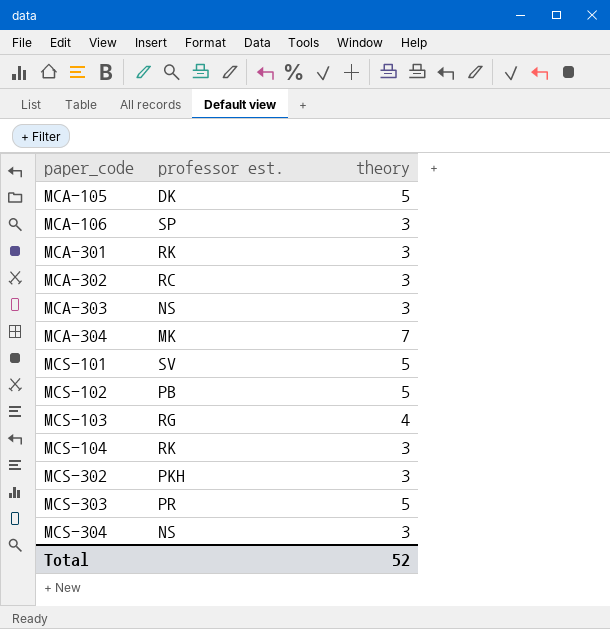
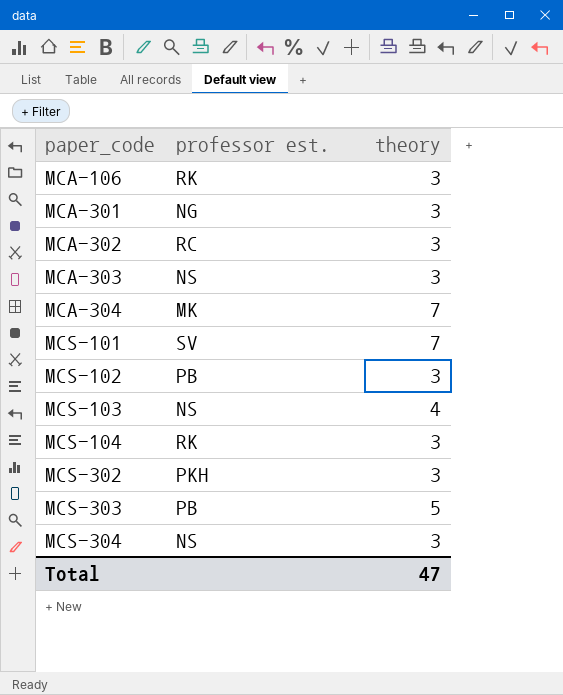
row MCA-105: DK | 5 -> none
MCA-106 | professor est.: SP -> RK
MCA-301 | professor est.: RK -> NG
MCS-101 | theory: 5 -> 7
MCS-102 | theory: 5 -> 3
MCS-103 | professor est.: RG -> NS
MCS-303 | professor est.: PR -> PB
Total | theory: 52 -> 47

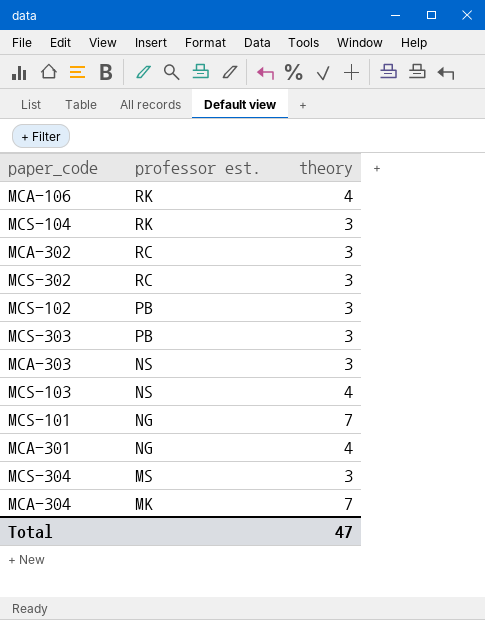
row order: paper_code ascending -> professor est. descending
MCA-106 | theory: 3 -> 4
MCS-302 | professor est.: PKH -> RC
MCS-303 | theory: 5 -> 3
MCS-101 | professor est.: SV -> NG
MCA-301 | theory: 3 -> 4
MCS-304 | professor est.: NS -> MS

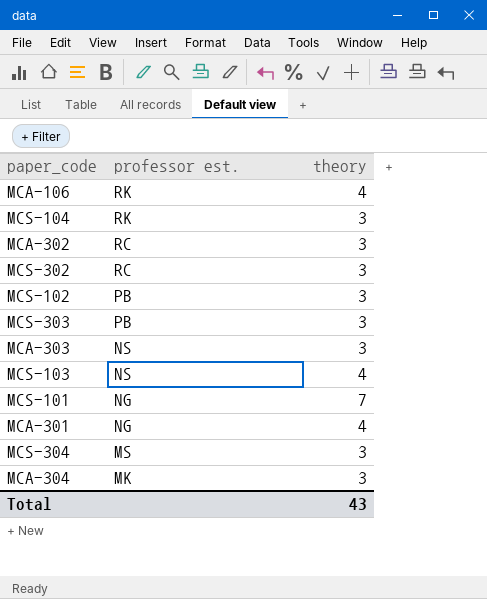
MCA-304 | theory: 7 -> 3
Total | theory: 47 -> 43

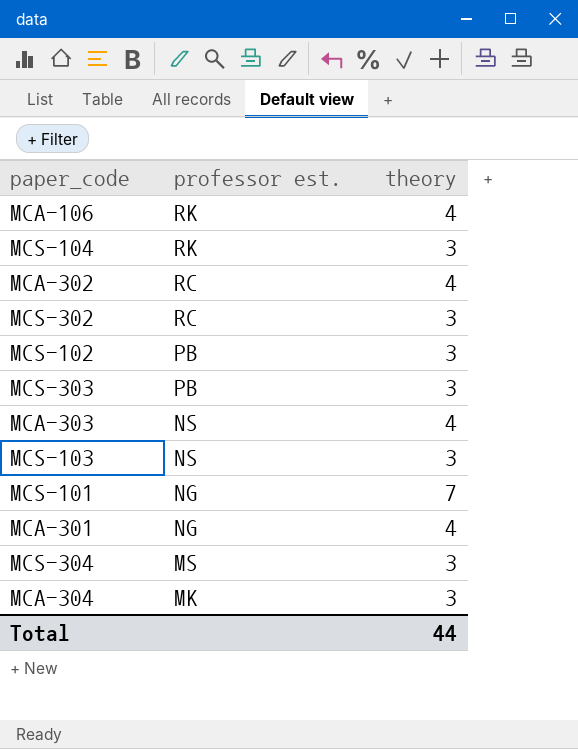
MCA-302 | theory: 3 -> 4
MCA-303 | theory: 3 -> 4
MCS-103 | theory: 4 -> 3
Total | theory: 43 -> 44

